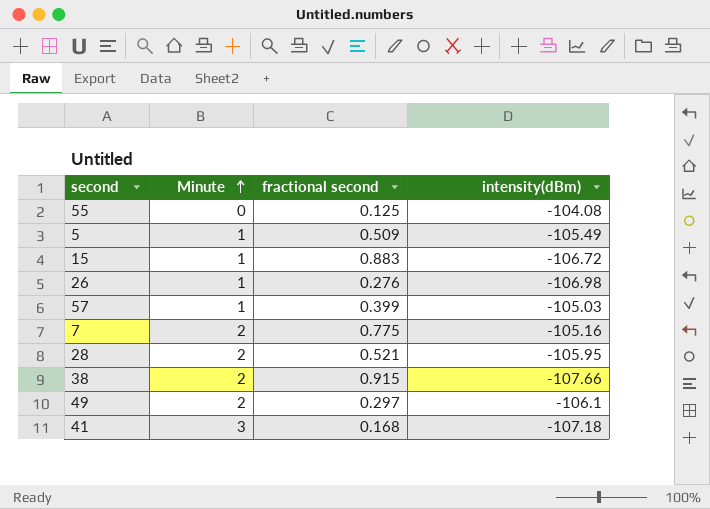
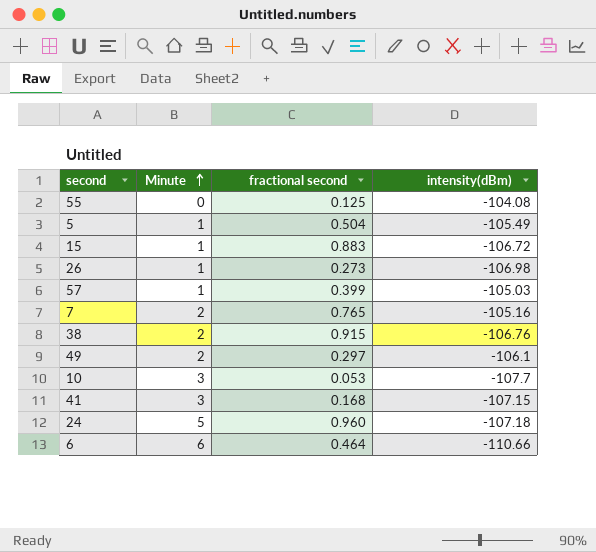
row 28: 2 | 0.521 | -105.95 -> none
5 | fractional second: 0.509 -> 0.504
26 | fractional second: 0.276 -> 0.273
7 | fractional second: 0.775 -> 0.765
38 | intensity(dBm): -107.66 -> -106.76
row 10: none -> 3 | 0.053 | -107.7
41 | intensity(dBm): -107.18 -> -107.15
row 24: none -> 5 | 0.960 | -107.18
row 6: none -> 6 | 0.464 | -110.66

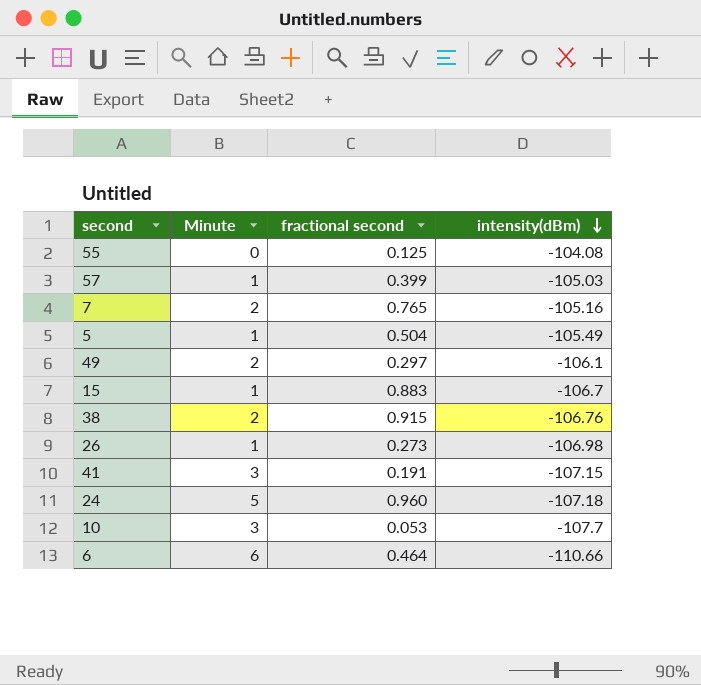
row order: Minute ascending -> intensity(dBm) descending
15 | intensity(dBm): -106.72 -> -106.7
41 | fractional second: 0.168 -> 0.191

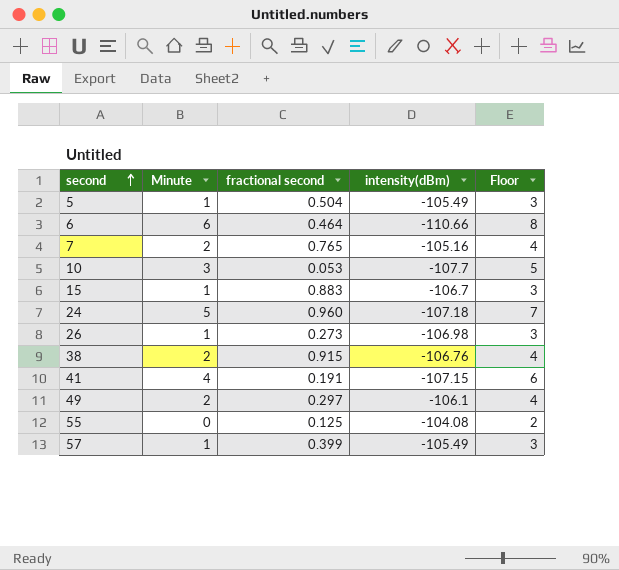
row order: intensity(dBm) descending -> second ascending
column Floor | formula: none -> [Minute] + 2
41 | Minute: 3 -> 4
57 | intensity(dBm): -105.03 -> -105.49

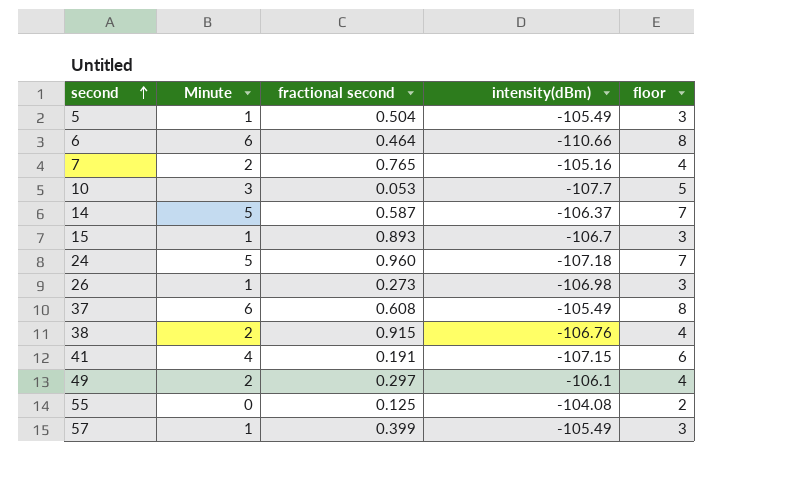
column name: Floor -> floor
row 14: none -> 5 | 0.587 | -106.37 | 7
15 | fractional second: 0.883 -> 0.893
row 37: none -> 6 | 0.608 | -105.49 | 8

